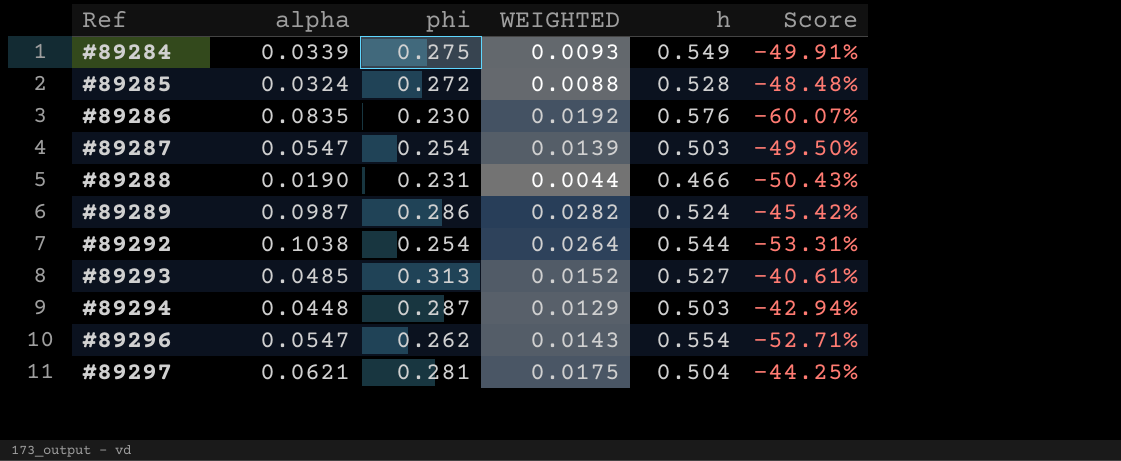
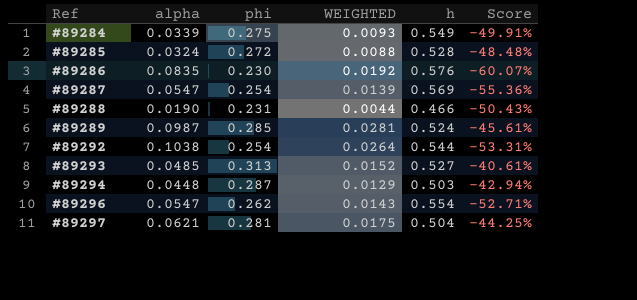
#89287 | h: 0.503 -> 0.569
#89287 | Score: -49.50% -> -55.36%
#89289 | phi: 0.286 -> 0.285
#89289 | WEIGHTED: 0.0282 -> 0.0281
#89289 | Score: -45.42% -> -45.61%

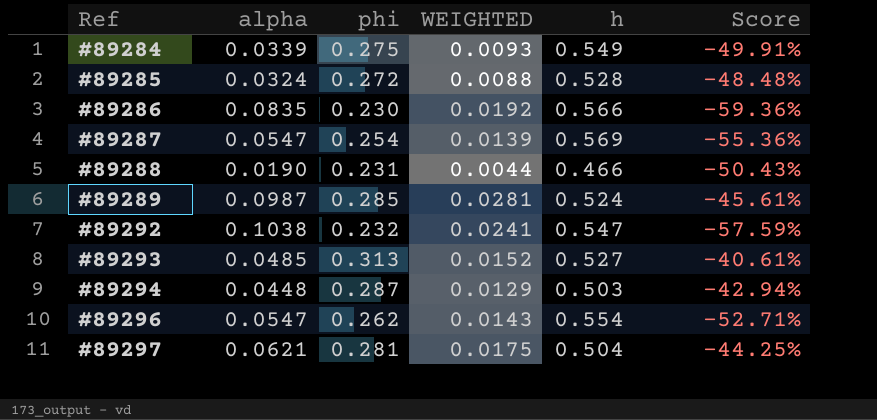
#89286 | h: 0.576 -> 0.566
#89286 | Score: -60.07% -> -59.36%
#89292 | phi: 0.254 -> 0.232
#89292 | WEIGHTED: 0.0264 -> 0.0241
#89292 | h: 0.544 -> 0.547
#89292 | Score: -53.31% -> -57.59%

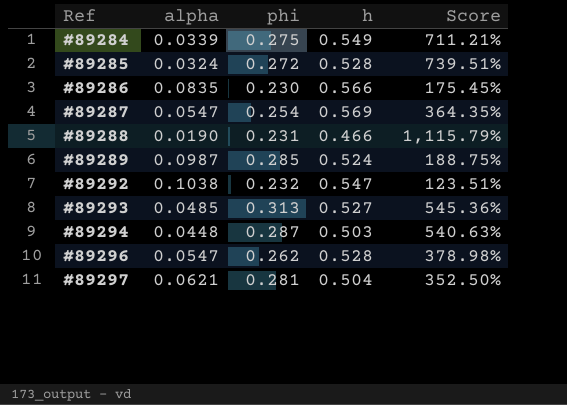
column WEIGHTED | formula: [alpha] * [phi] -> none
column Score | formula: ([phi] - [h]) / [h] -> ([phi] - [alpha]) / [alpha]
#89296 | h: 0.554 -> 0.528

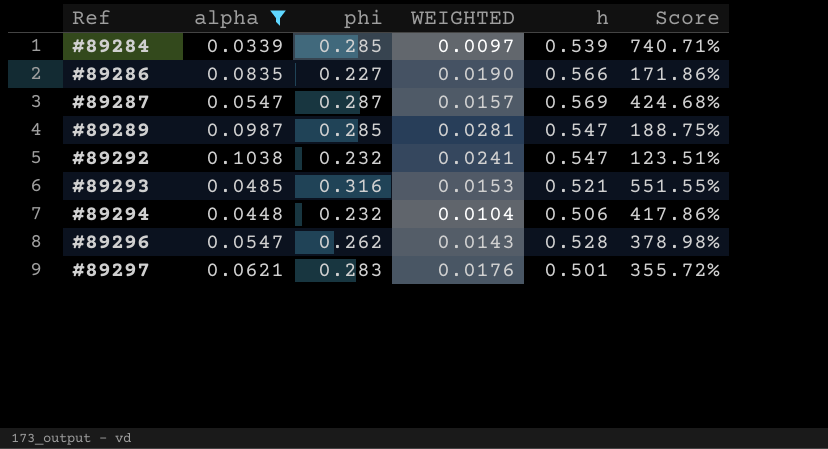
filter: none -> alpha >= 0.0339
column WEIGHTED | formula: none -> [alpha] * [phi]
#89284 | phi: 0.275 -> 0.285
#89284 | h: 0.549 -> 0.539
#89284 | Score: 711.21% -> 740.71%
#89286 | phi: 0.230 -> 0.227
#89286 | Score: 175.45% -> 171.86%
#89287 | phi: 0.254 -> 0.287
#89287 | Score: 364.35% -> 424.68%
#89289 | h: 0.524 -> 0.547
#89293 | phi: 0.313 -> 0.316
#89293 | h: 0.527 -> 0.521
#89293 | Score: 545.36% -> 551.55%
#89294 | phi: 0.287 -> 0.232
#89294 | h: 0.503 -> 0.506
#89294 | Score: 540.63% -> 417.86%
#89297 | phi: 0.281 -> 0.283
#89297 | h: 0.504 -> 0.501
#89297 | Score: 352.50% -> 355.72%

